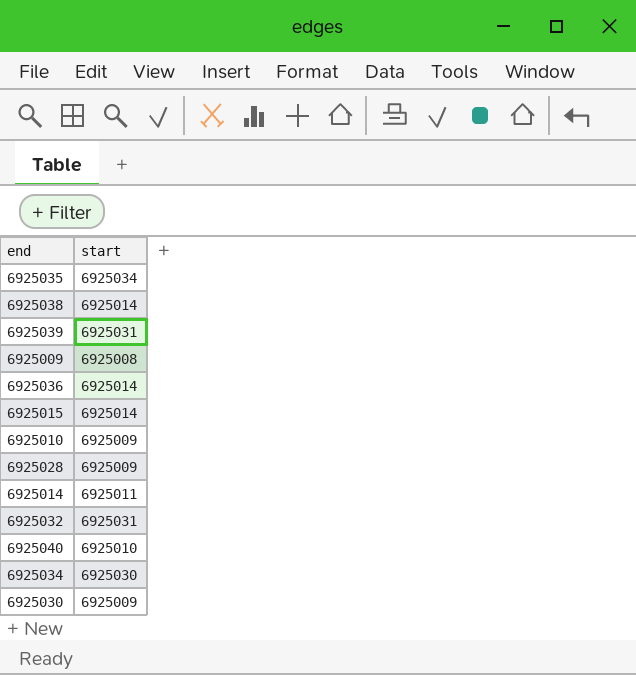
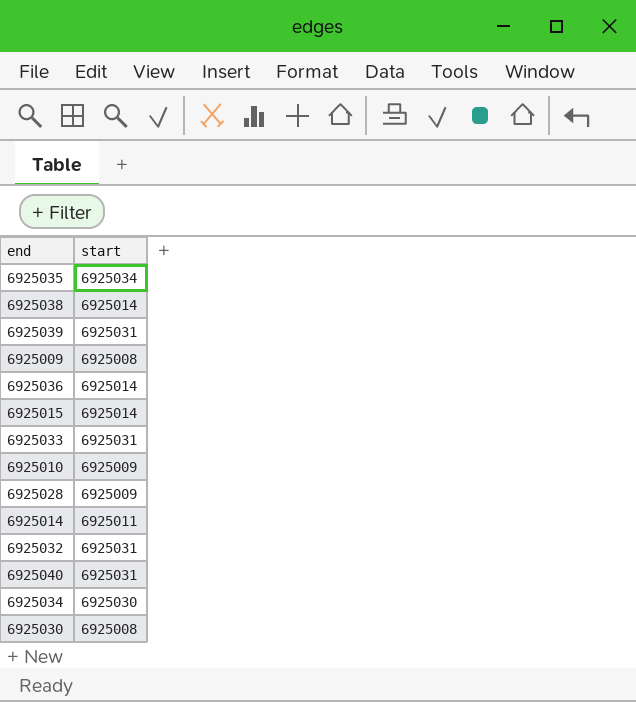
row 6925033: none -> 6925031
6925040 | start: 6925010 -> 6925031
6925030 | start: 6925009 -> 6925008

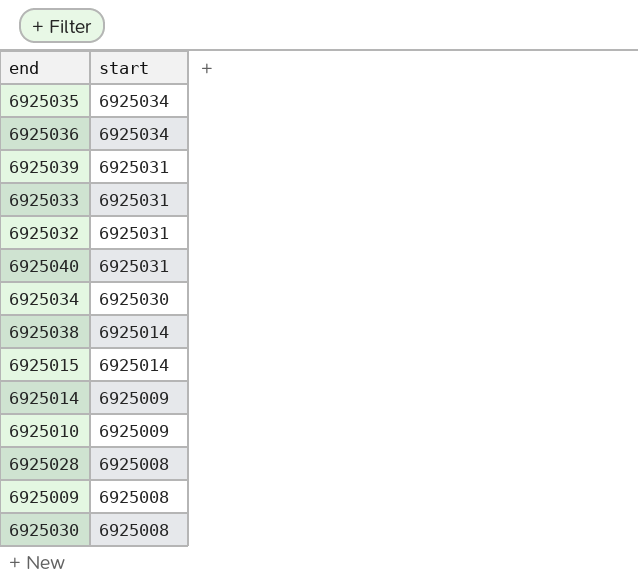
row order: none -> start descending
6925036 | start: 6925014 -> 6925034
6925014 | start: 6925011 -> 6925009
6925028 | start: 6925009 -> 6925008

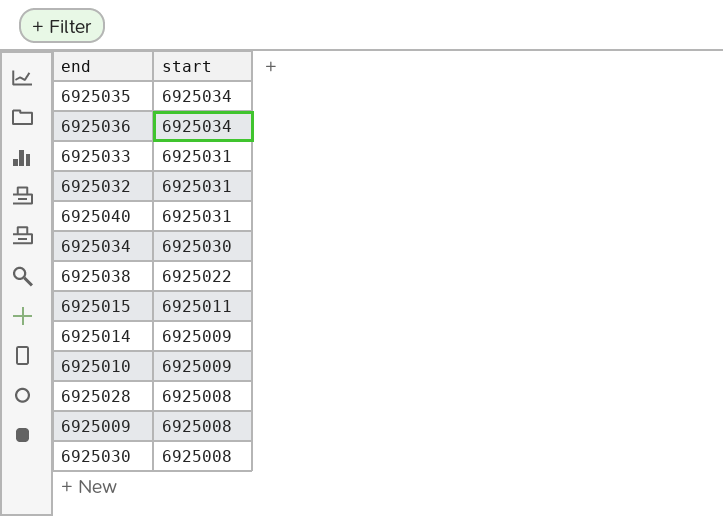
row 6925039: 6925031 -> none
6925038 | start: 6925014 -> 6925022
6925015 | start: 6925014 -> 6925011

